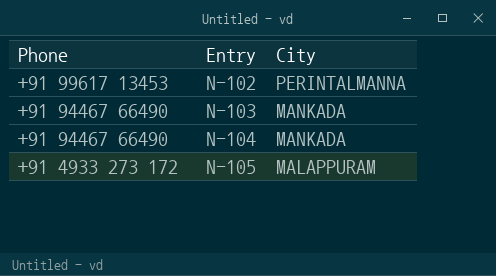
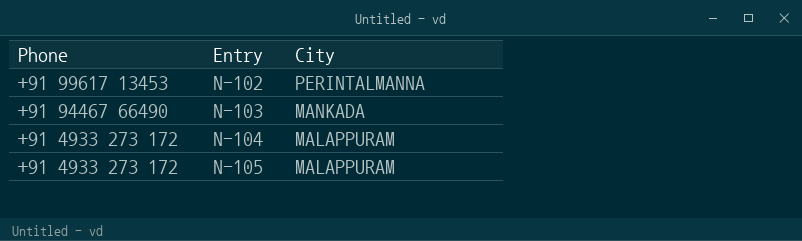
N-104 | Phone: +91 94467 66490 -> +91 4933 273 172
N-104 | City: MANKADA -> MALAPPURAM

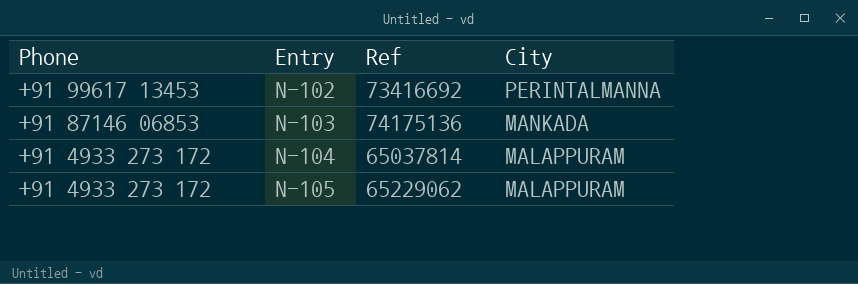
column Ref | position: none -> 3
N-103 | Phone: +91 94467 66490 -> +91 87146 06853

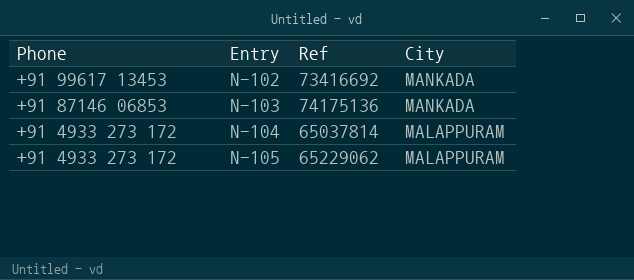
N-102 | City: PERINTALMANNA -> MANKADA

